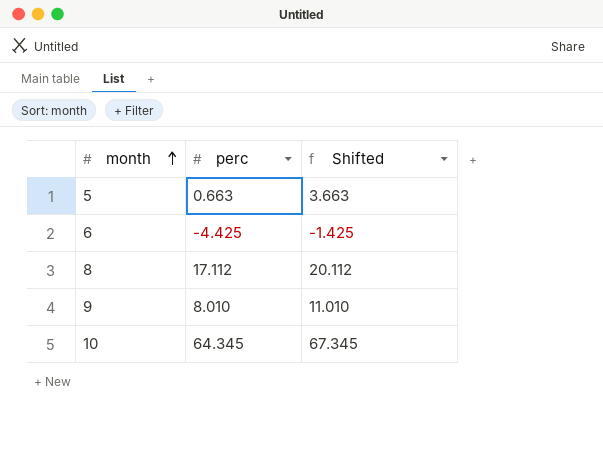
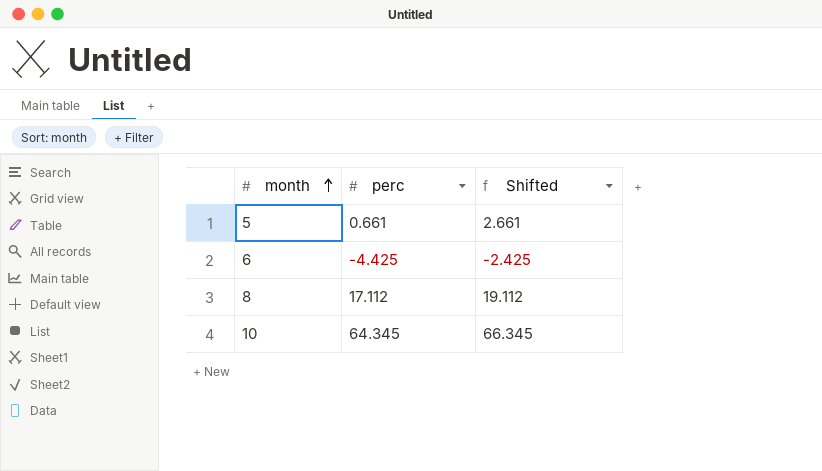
column Shifted | formula: [perc] + 3 -> [perc] + 2
row 9: 8.010 | 11.010 -> none
5 | perc: 0.663 -> 0.661

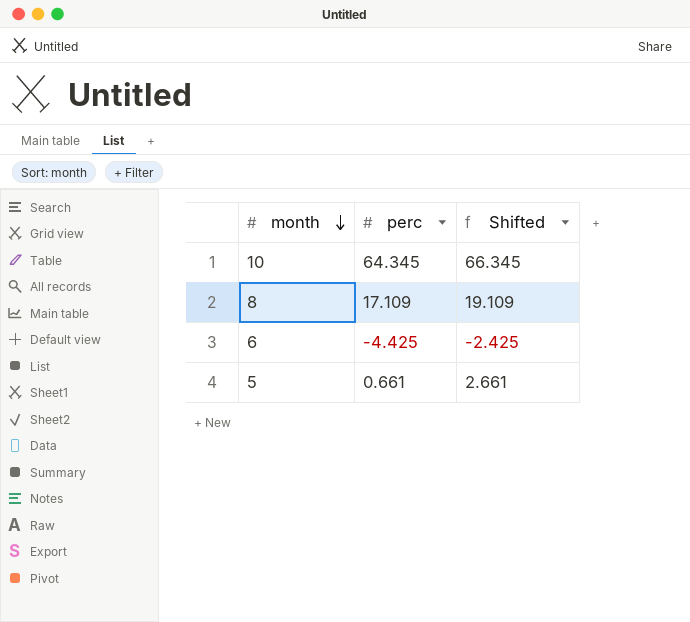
row order: month ascending -> month descending
8 | perc: 17.112 -> 17.109
8 | Shifted: 19.112 -> 19.109

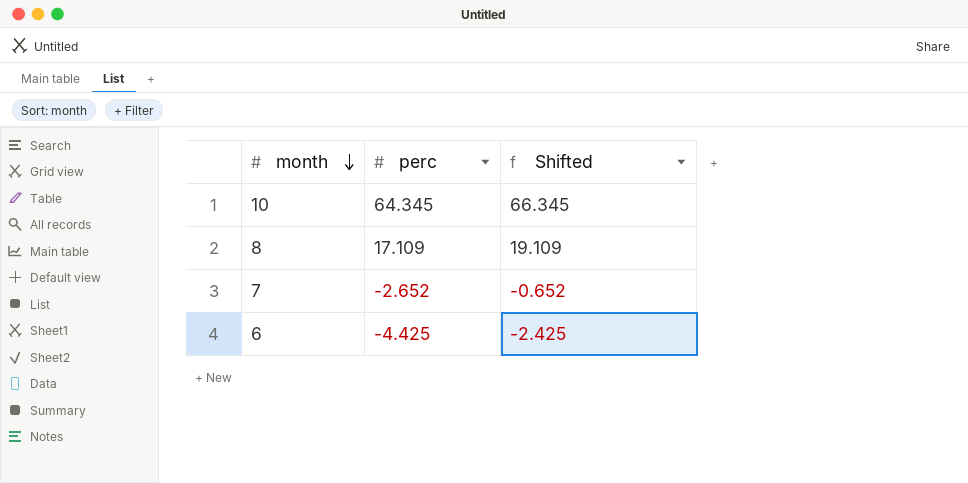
row 5: 0.661 | 2.661 -> none
row 7: none -> -2.652 | -0.652

